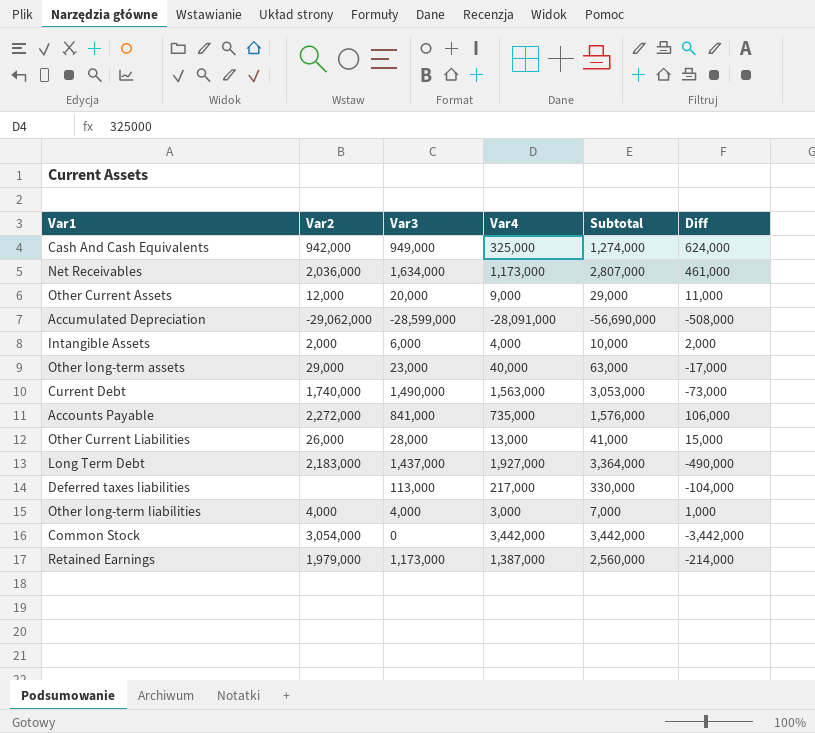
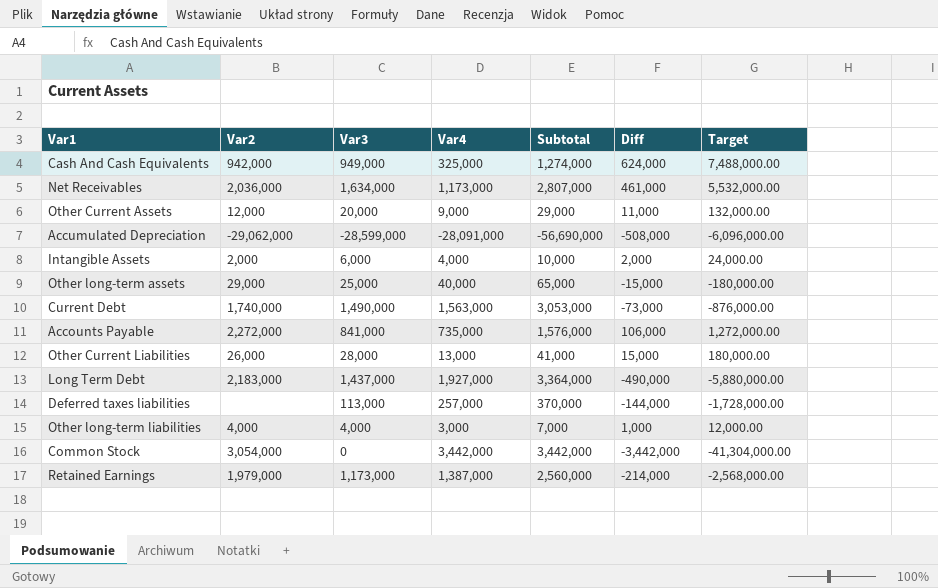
column Target | formula: none -> [Diff] * 12
Other long-term assets | Var3: 23,000 -> 25,000
Other long-term assets | Subtotal: 63,000 -> 65,000
Other long-term assets | Diff: -17,000 -> -15,000
Deferred taxes liabilities | Var4: 217,000 -> 257,000
Deferred taxes liabilities | Subtotal: 330,000 -> 370,000
Deferred taxes liabilities | Diff: -104,000 -> -144,000

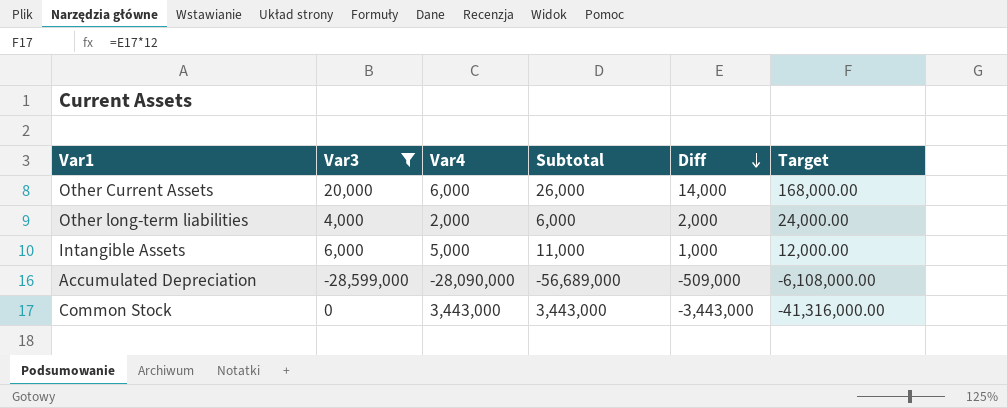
filter: none -> Var3 <= 20,000
row order: none -> Diff descending
column Var2 | position: 2 -> none
Other Current Assets | Var4: 9,000 -> 6,000
Other Current Assets | Subtotal: 29,000 -> 26,000
Other Current Assets | Diff: 11,000 -> 14,000
Other Current Assets | Target: 132,000.00 -> 168,000.00
Other long-term liabilities | Var4: 3,000 -> 2,000
Other long-term liabilities | Subtotal: 7,000 -> 6,000
Other long-term liabilities | Diff: 1,000 -> 2,000
Other long-term liabilities | Target: 12,000.00 -> 24,000.00
Intangible Assets | Var4: 4,000 -> 5,000
Intangible Assets | Subtotal: 10,000 -> 11,000
Intangible Assets | Diff: 2,000 -> 1,000
Intangible Assets | Target: 24,000.00 -> 12,000.00
Accumulated Depreciation | Var4: -28,091,000 -> -28,090,000
Accumulated Depreciation | Subtotal: -56,690,000 -> -56,689,000
Accumulated Depreciation | Diff: -508,000 -> -509,000
Accumulated Depreciation | Target: -6,096,000.00 -> -6,108,000.00
Common Stock | Var4: 3,442,000 -> 3,443,000
Common Stock | Subtotal: 3,442,000 -> 3,443,000
Common Stock | Diff: -3,442,000 -> -3,443,000
Common Stock | Target: -41,304,000.00 -> -41,316,000.00

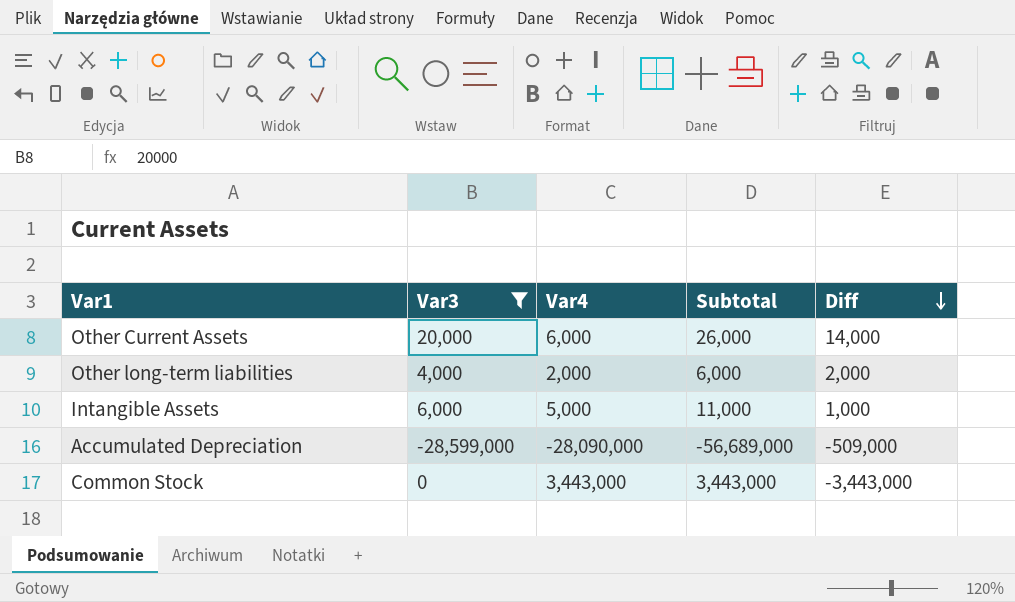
column Target | formula: [Diff] * 12 -> none

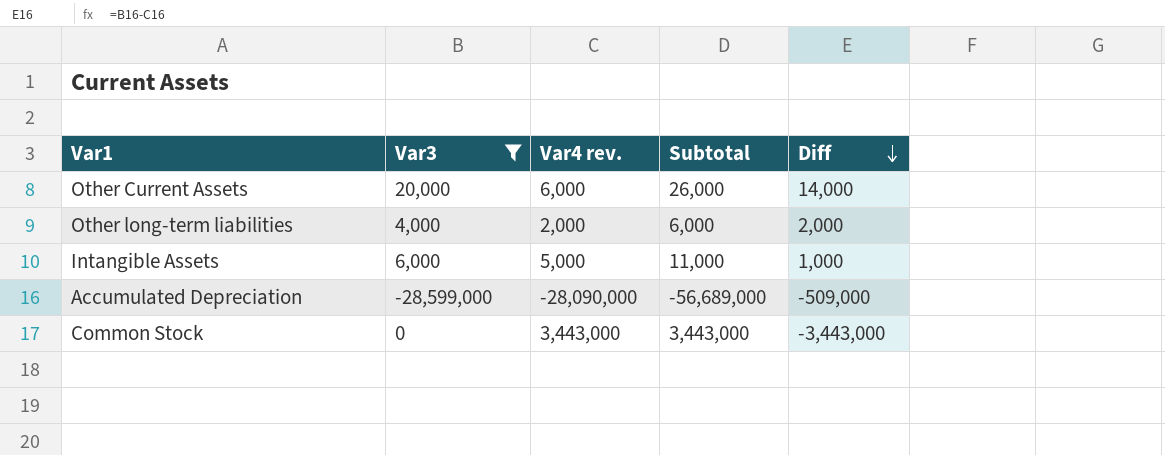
column name: Var4 -> Var4 rev.

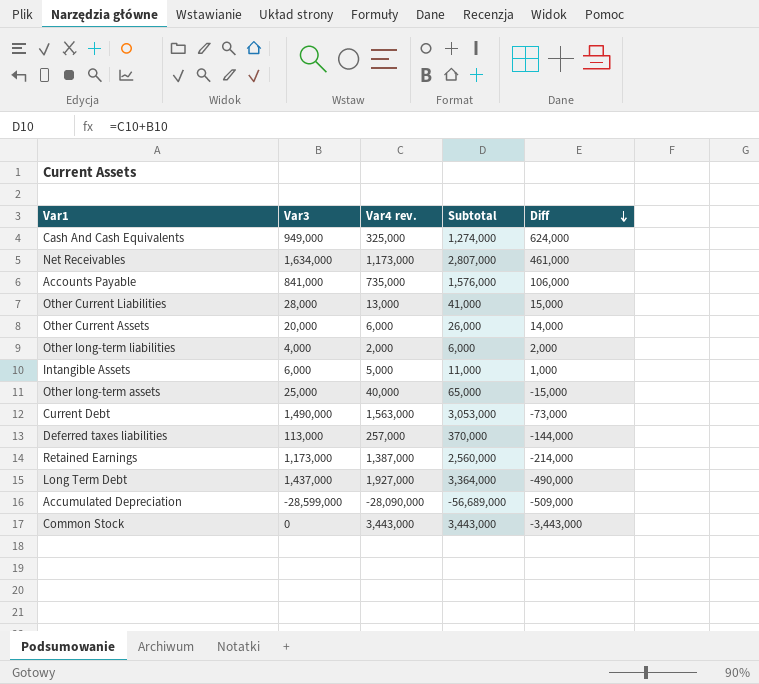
filter: Var3 <= 20,000 -> none

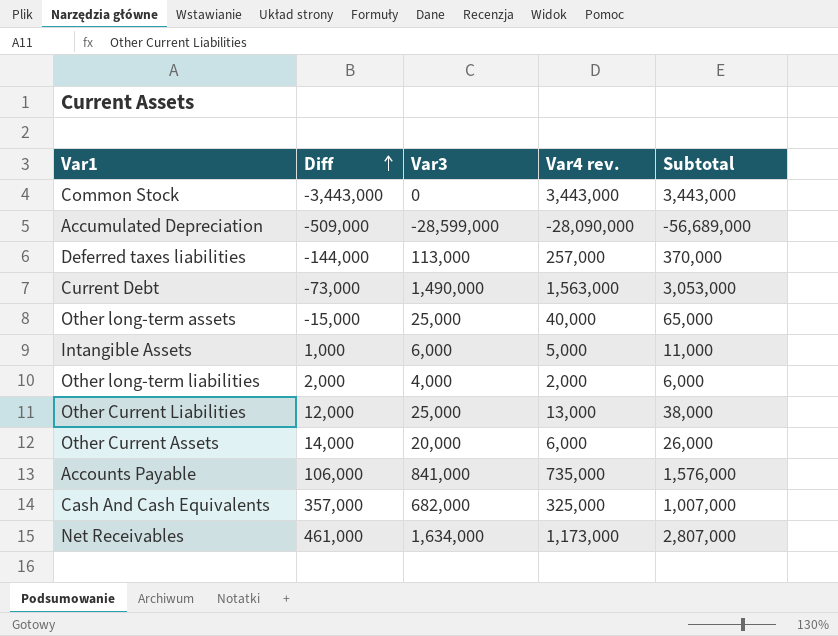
row order: Diff descending -> Diff ascending
column Diff | position: 5 -> 2
row Retained Earnings: 1,173,000 | 1,387,000 | 2,560,000 | -214,000 -> none
row Long Term Debt: 1,437,000 | 1,927,000 | 3,364,000 | -490,000 -> none
Other Current Liabilities | Diff: 15,000 -> 12,000
Other Current Liabilities | Var3: 28,000 -> 25,000
Other Current Liabilities | Subtotal: 41,000 -> 38,000
Cash And Cash Equivalents | Diff: 624,000 -> 357,000
Cash And Cash Equivalents | Var3: 949,000 -> 682,000
Cash And Cash Equivalents | Subtotal: 1,274,000 -> 1,007,000

